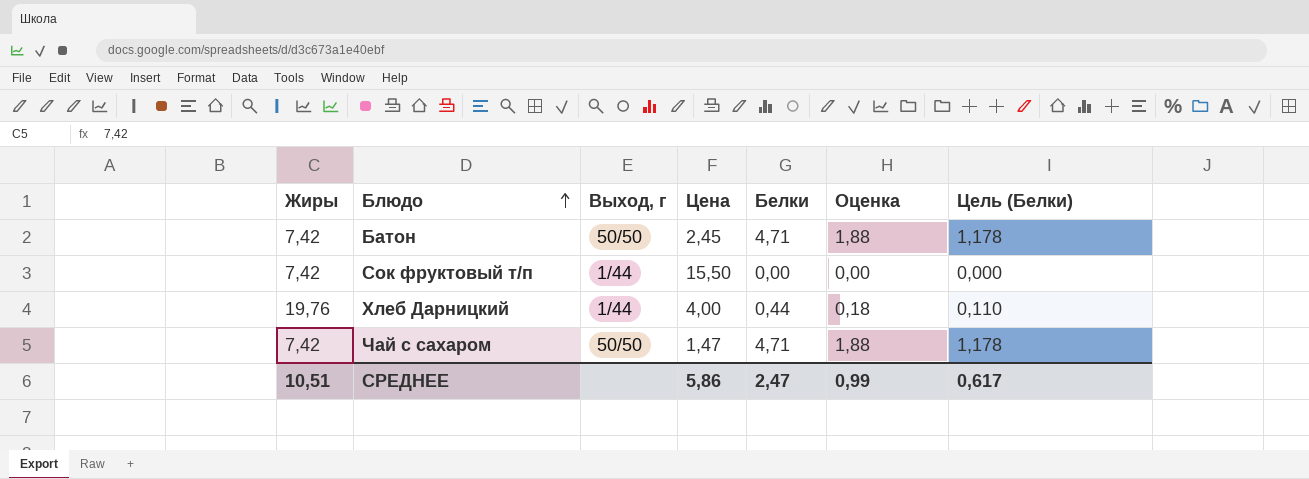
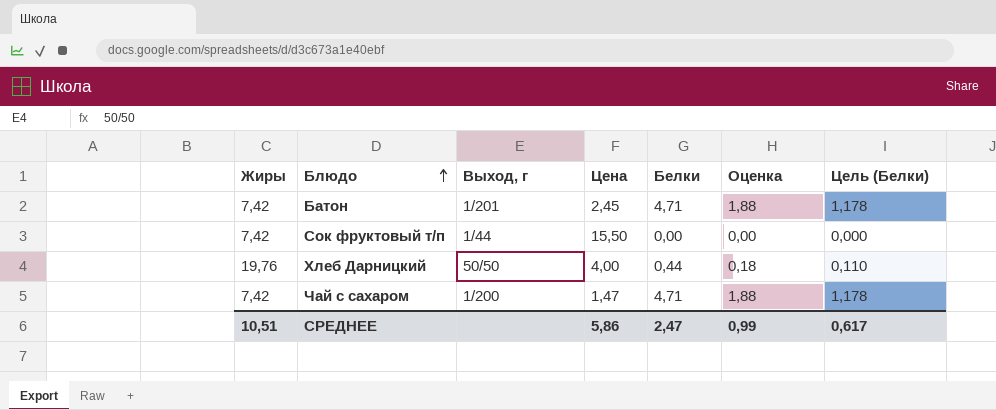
Батон | Выход, г: 50/50 -> 1/201
Хлеб Дарницкий | Выход, г: 1/44 -> 50/50
Чай с сахаром | Выход, г: 50/50 -> 1/200

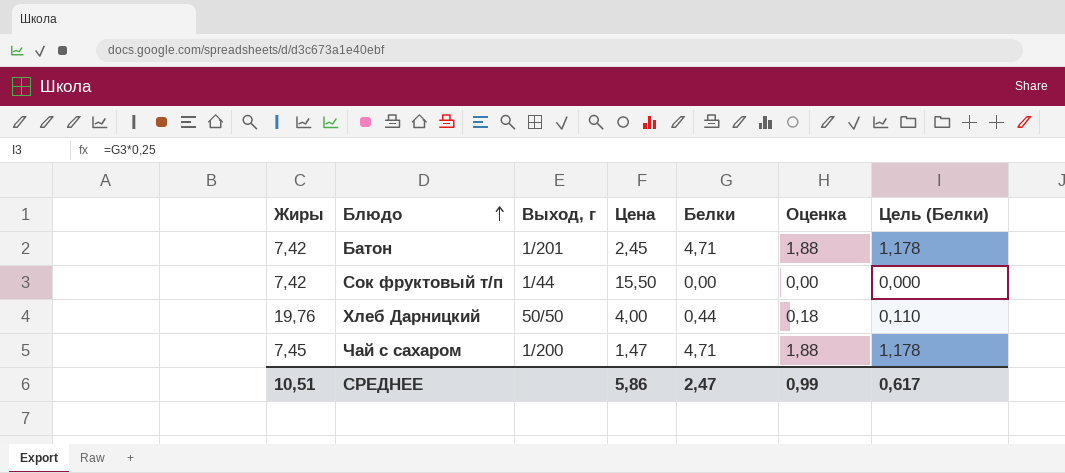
Чай с сахаром | Жиры: 7,42 -> 7,45

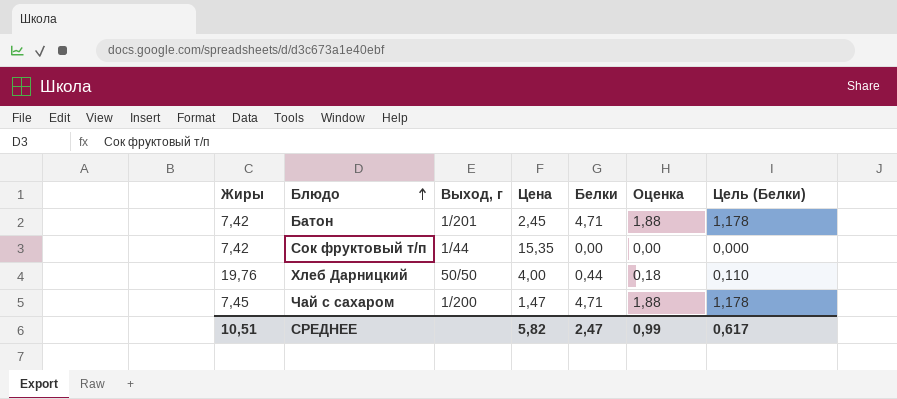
Сок фруктовый т/п | Цена: 15,50 -> 15,35
СРЕДНЕЕ | Цена: 5,86 -> 5,82

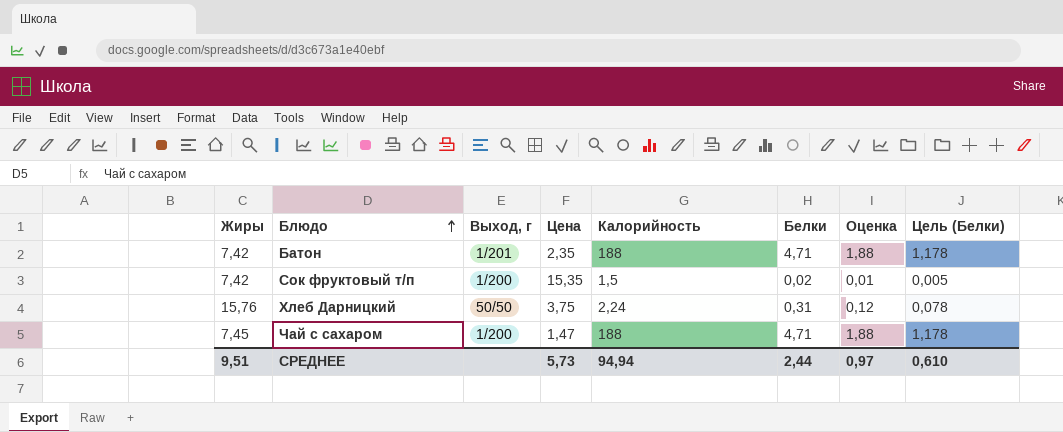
column Калорийность | position: none -> 5
Батон | Цена: 2,45 -> 2,35
Сок фруктовый т/п | Выход, г: 1/44 -> 1/200
Сок фруктовый т/п | Белки: 0,00 -> 0,02
Сок фруктовый т/п | Оценка: 0,00 -> 0,01
Сок фруктовый т/п | Цель (Белки): 0,000 -> 0,005
Хлеб Дарницкий | Жиры: 19,76 -> 15,76
Хлеб Дарницкий | Цена: 4,00 -> 3,75
Хлеб Дарницкий | Белки: 0,44 -> 0,31
Хлеб Дарницкий | Оценка: 0,18 -> 0,12
Хлеб Дарницкий | Цель (Белки): 0,110 -> 0,078
СРЕДНЕЕ | Жиры: 10,51 -> 9,51
СРЕДНЕЕ | Цена: 5,82 -> 5,73
СРЕДНЕЕ | Белки: 2,47 -> 2,44
СРЕДНЕЕ | Оценка: 0,99 -> 0,97
СРЕДНЕЕ | Цель (Белки): 0,617 -> 0,610

